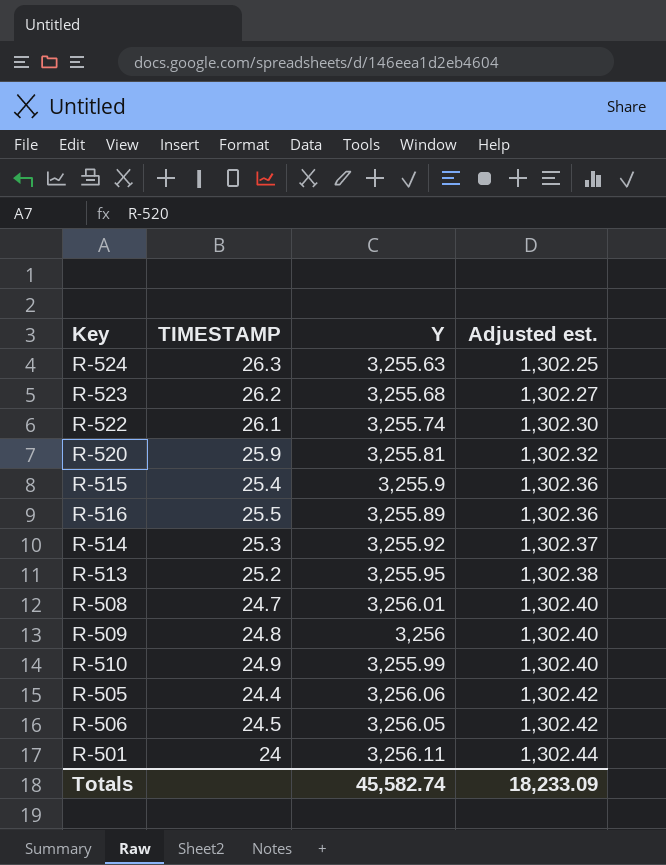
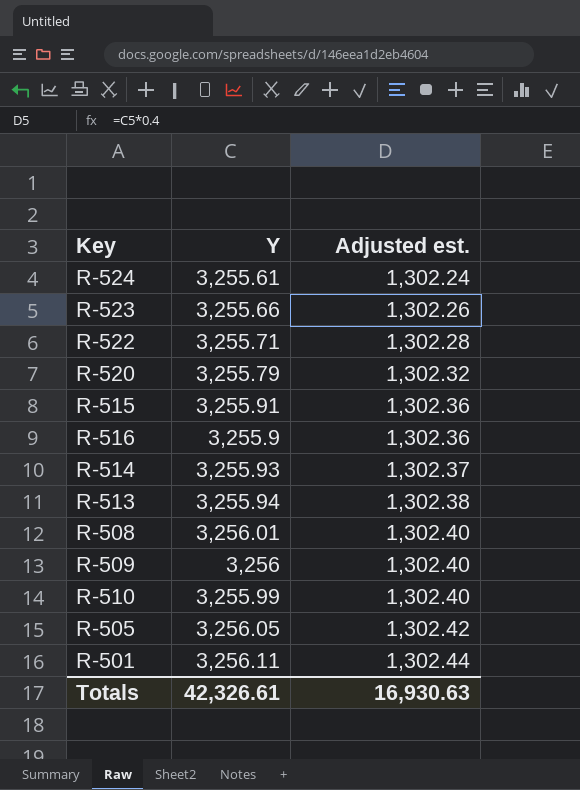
column TIMESTAMP | position: 2 -> none
row R-506: 24.5 | 3,256.05 | 1,302.42 -> none
R-524 | Y: 3,255.63 -> 3,255.61
R-524 | Adjusted est.: 1,302.25 -> 1,302.24
R-523 | Y: 3,255.68 -> 3,255.66
R-523 | Adjusted est.: 1,302.27 -> 1,302.26
R-522 | Y: 3,255.74 -> 3,255.71
R-522 | Adjusted est.: 1,302.30 -> 1,302.28
R-520 | Y: 3,255.81 -> 3,255.79
R-515 | Y: 3,255.9 -> 3,255.91
R-516 | Y: 3,255.89 -> 3,255.9
R-514 | Y: 3,255.92 -> 3,255.93
R-513 | Y: 3,255.95 -> 3,255.94
R-505 | Y: 3,256.06 -> 3,256.05
Totals | Y: 45,582.74 -> 42,326.61
Totals | Adjusted est.: 18,233.09 -> 16,930.63

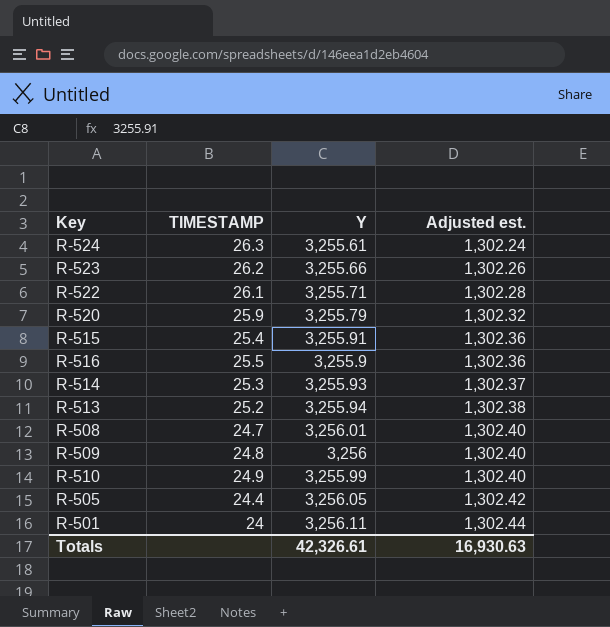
column TIMESTAMP | position: none -> 2

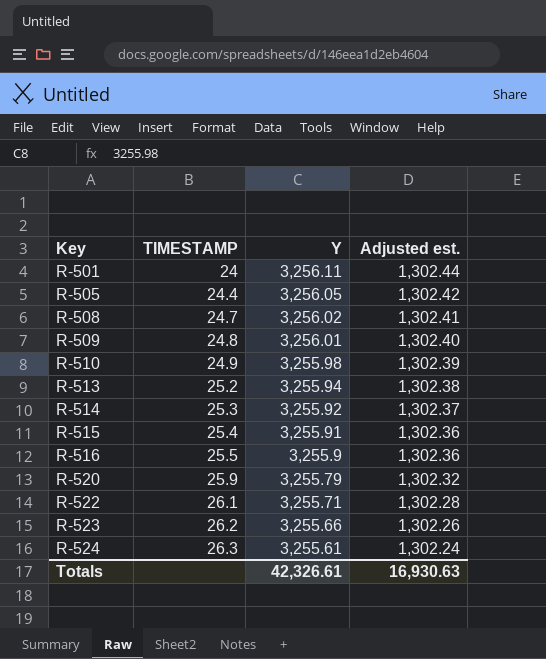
row order: Adjusted est. ascending -> Key ascending
R-508 | Y: 3,256.01 -> 3,256.02
R-508 | Adjusted est.: 1,302.40 -> 1,302.41
R-509 | Y: 3,256 -> 3,256.01
R-510 | Y: 3,255.99 -> 3,255.98
R-510 | Adjusted est.: 1,302.40 -> 1,302.39
R-514 | Y: 3,255.93 -> 3,255.92

